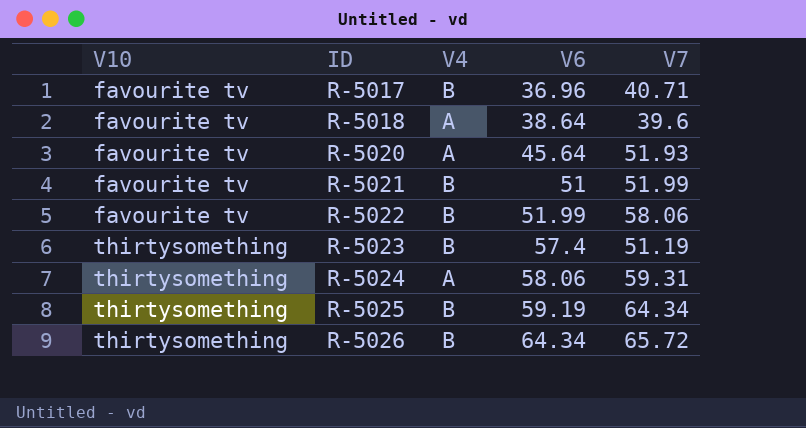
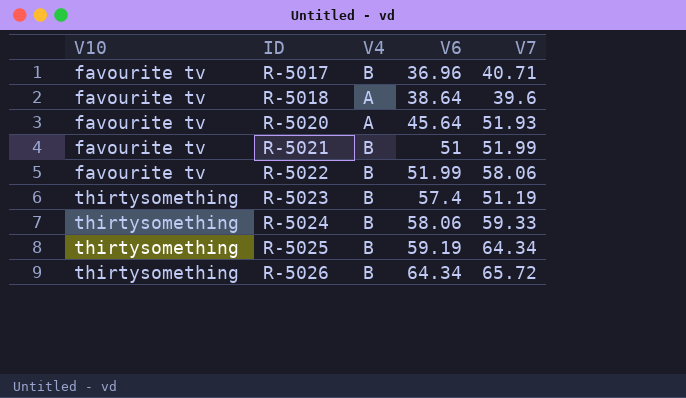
R-5024 | V4: A -> B
R-5024 | V7: 59.31 -> 59.33

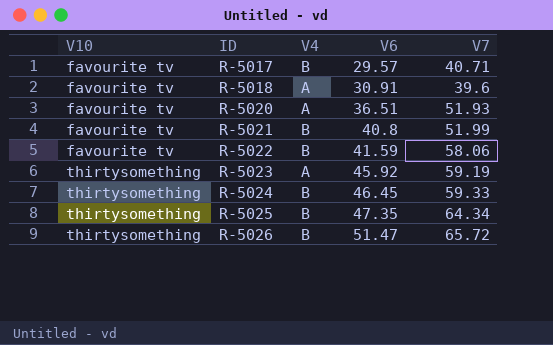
R-5017 | V6: 36.96 -> 29.57
R-5018 | V6: 38.64 -> 30.91
R-5020 | V6: 45.64 -> 36.51
R-5021 | V6: 51 -> 40.8
R-5022 | V6: 51.99 -> 41.59
R-5023 | V4: B -> A
R-5023 | V6: 57.4 -> 45.92
R-5023 | V7: 51.19 -> 59.19
R-5024 | V6: 58.06 -> 46.45
R-5025 | V6: 59.19 -> 47.35
R-5026 | V6: 64.34 -> 51.47

